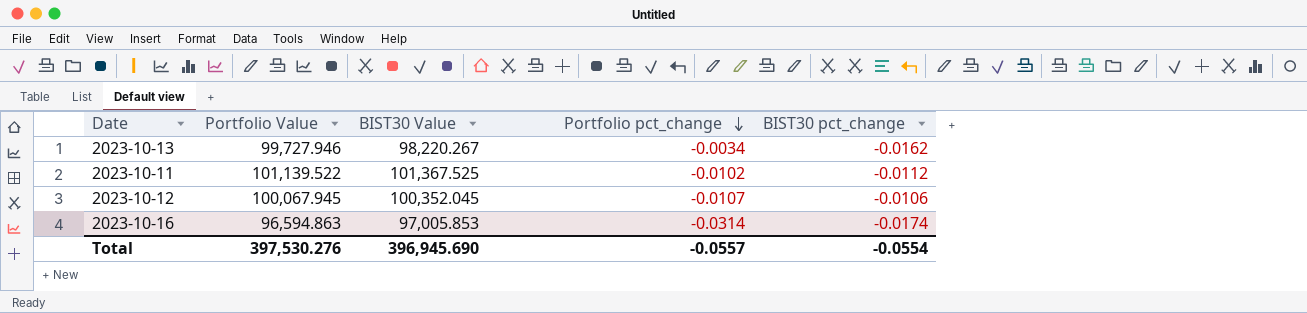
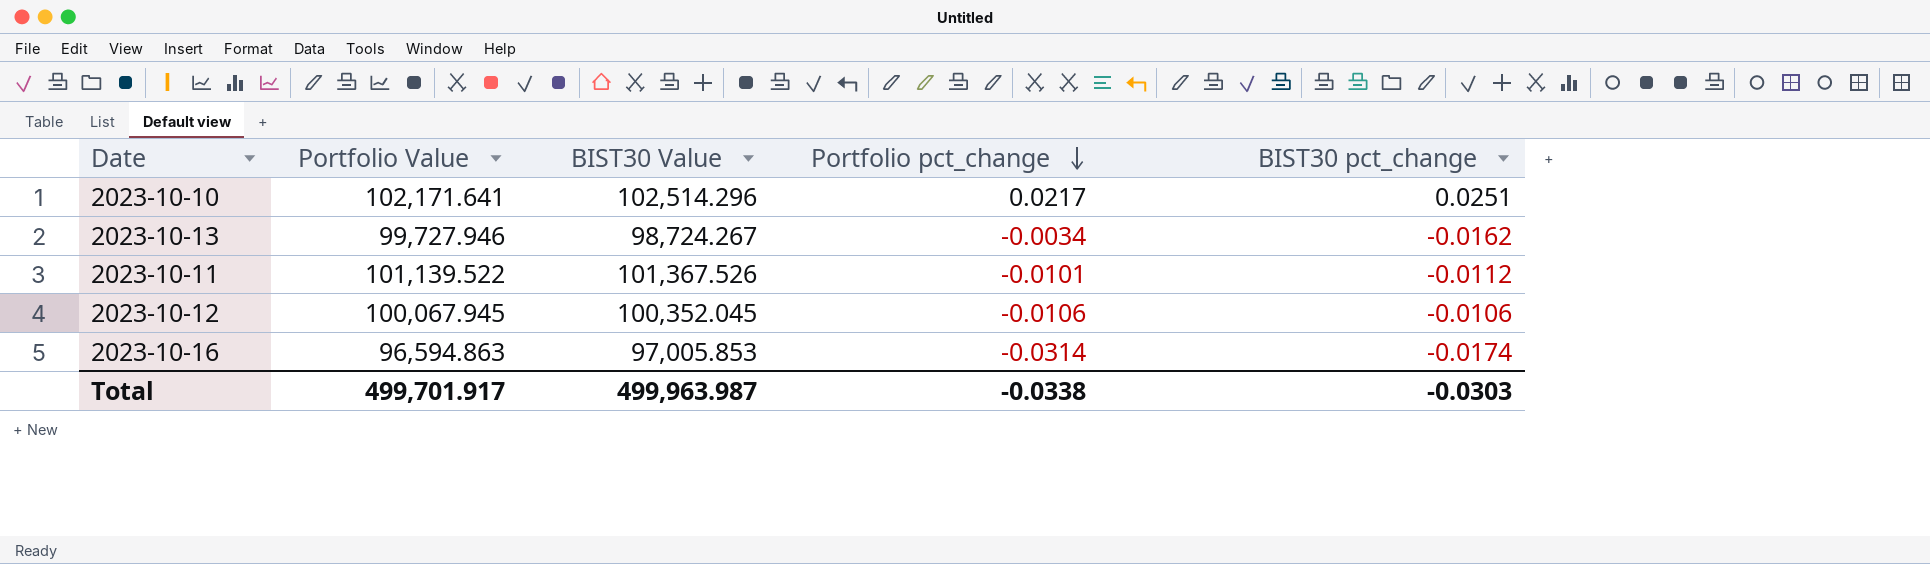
row 2023-10-10: none -> 102,171.641 | 102,514.296 | 0.0217 | 0.0251
2023-10-13 | BIST30 Value: 98,220.267 -> 98,724.267
2023-10-11 | BIST30 Value: 101,367.525 -> 101,367.526
2023-10-11 | Portfolio pct_change: -0.0102 -> -0.0101
2023-10-12 | Portfolio pct_change: -0.0107 -> -0.0106
Total | Portfolio Value: 397,530.276 -> 499,701.917
Total | BIST30 Value: 396,945.690 -> 499,963.987
Total | Portfolio pct_change: -0.0557 -> -0.0338
Total | BIST30 pct_change: -0.0554 -> -0.0303

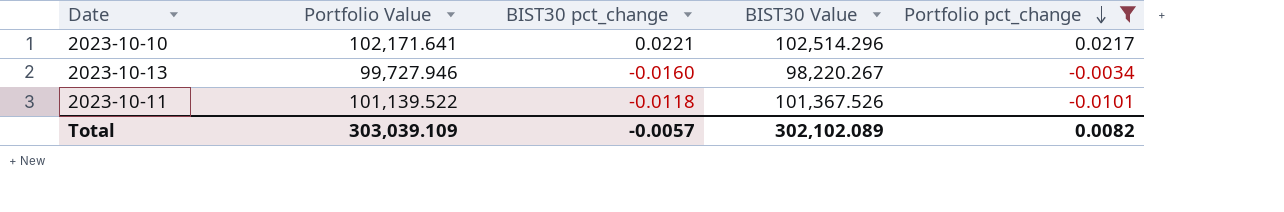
filter: none -> Portfolio pct_change >= -0.0101
column BIST30 pct_change | position: 5 -> 3
2023-10-10 | BIST30 pct_change: 0.0251 -> 0.0221
2023-10-13 | BIST30 pct_change: -0.0162 -> -0.0160
2023-10-13 | BIST30 Value: 98,724.267 -> 98,220.267
2023-10-11 | BIST30 pct_change: -0.0112 -> -0.0118
Total | Portfolio Value: 499,701.917 -> 303,039.109
Total | BIST30 pct_change: -0.0303 -> -0.0057
Total | BIST30 Value: 499,963.987 -> 302,102.089
Total | Portfolio pct_change: -0.0338 -> 0.0082

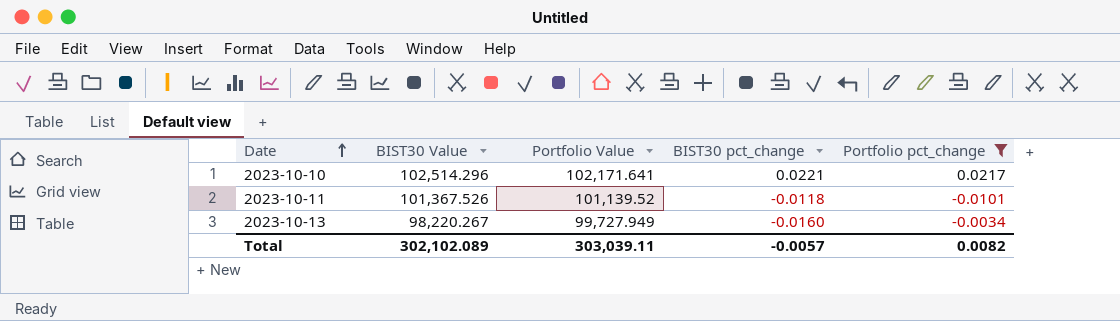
row order: Portfolio pct_change descending -> Date ascending
column BIST30 Value | position: 4 -> 2
2023-10-11 | Portfolio Value: 101,139.522 -> 101,139.52
2023-10-13 | Portfolio Value: 99,727.946 -> 99,727.949
Total | Portfolio Value: 303,039.109 -> 303,039.11

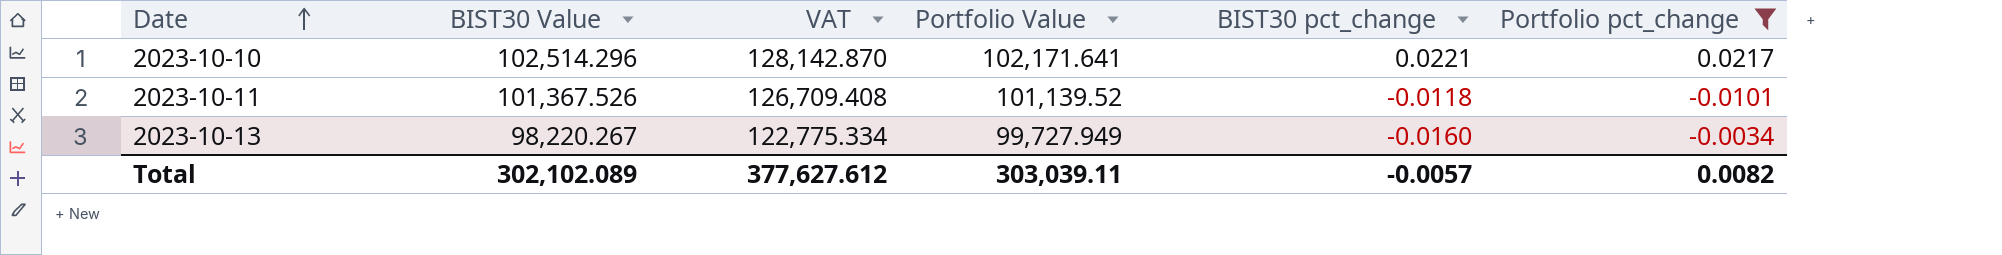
column VAT | formula: none -> [BIST30 Value] * 1.25

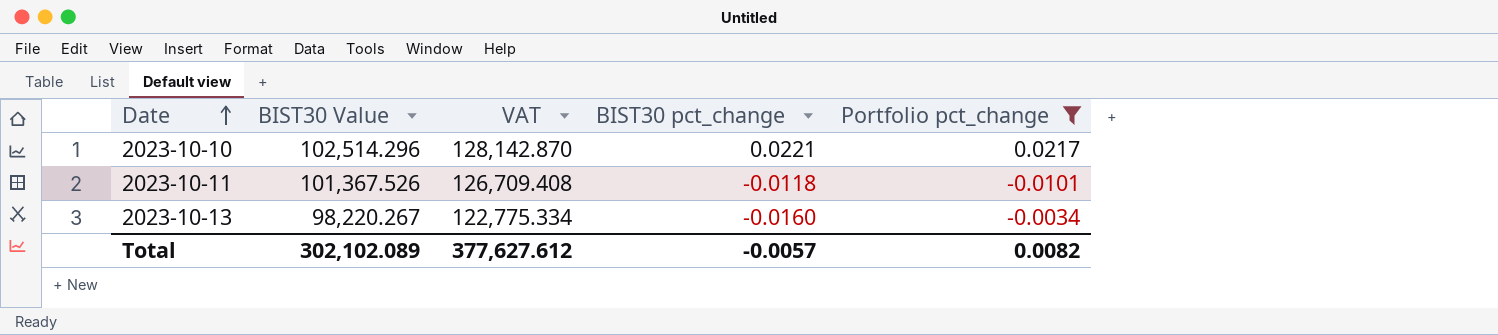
column Portfolio Value | position: 4 -> none

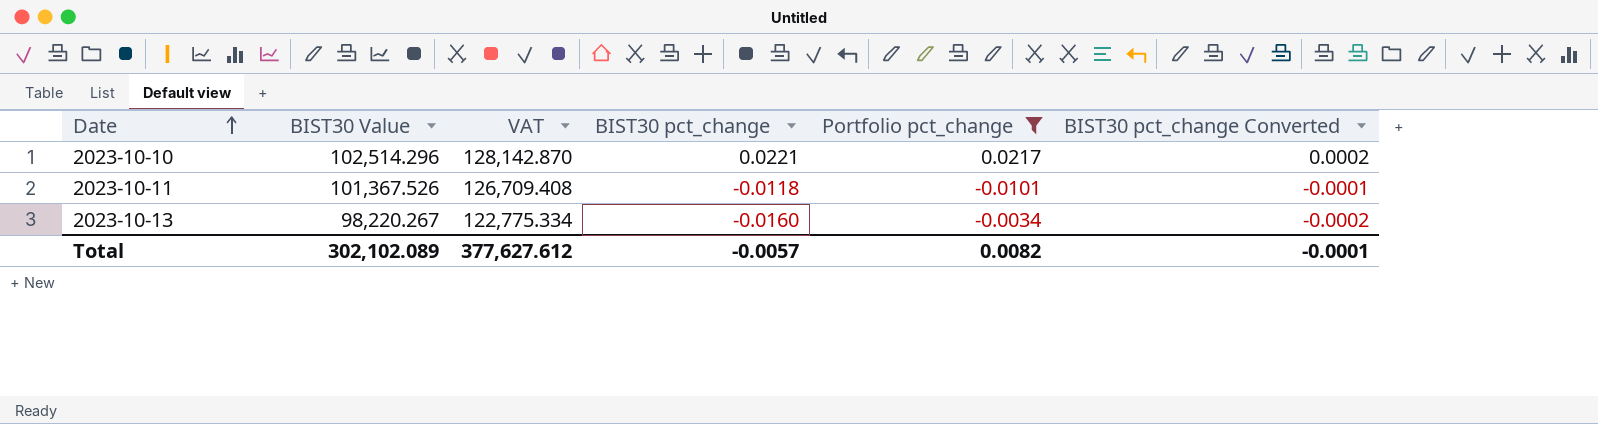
column BIST30 pct_change Converted | formula: none -> [BIST30 pct_change] * 0.01

